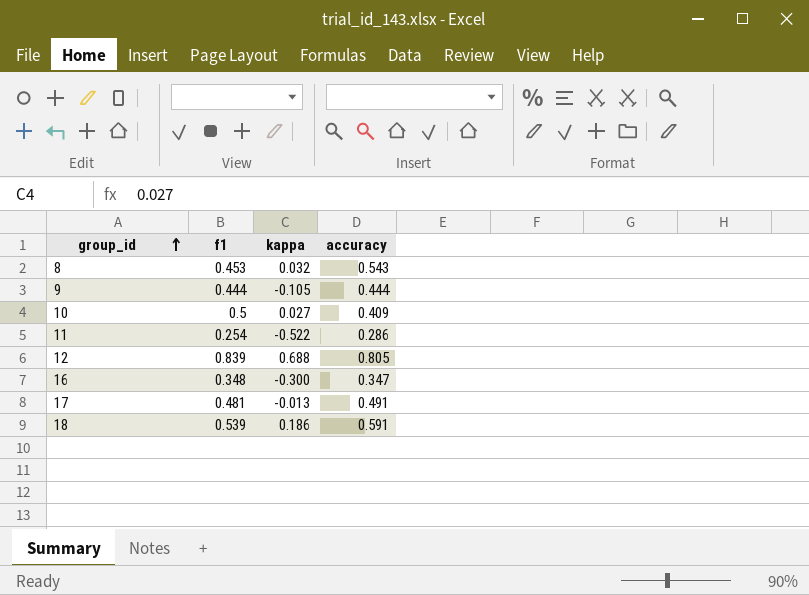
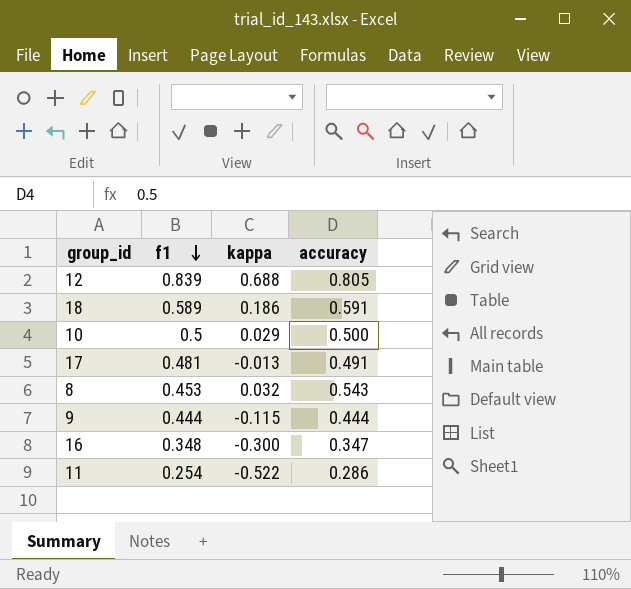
row order: group_id ascending -> f1 descending
18 | f1: 0.539 -> 0.589
10 | kappa: 0.027 -> 0.029
10 | accuracy: 0.409 -> 0.500
9 | kappa: -0.105 -> -0.115

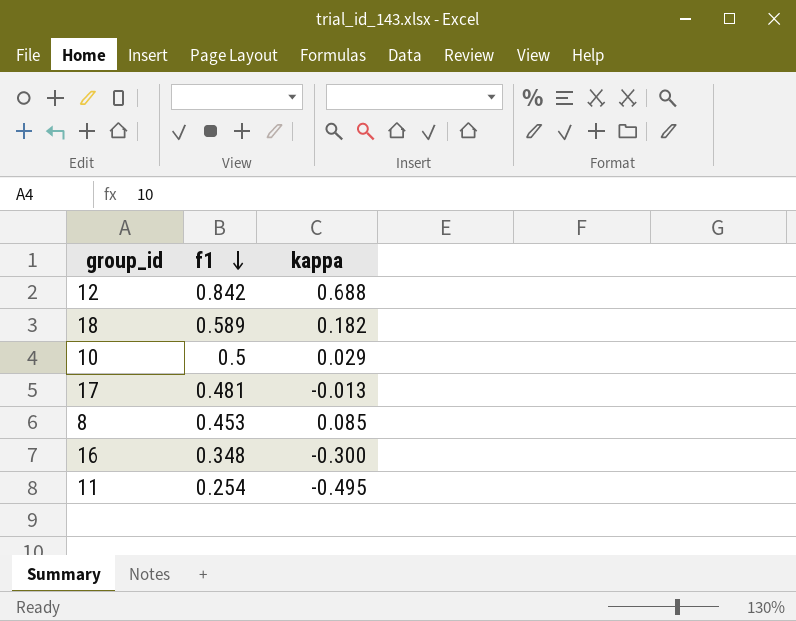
column accuracy | position: 4 -> none
row 9: 0.444 | -0.115 | 0.444 -> none
12 | f1: 0.839 -> 0.842
18 | kappa: 0.186 -> 0.182
8 | kappa: 0.032 -> 0.085
11 | kappa: -0.522 -> -0.495

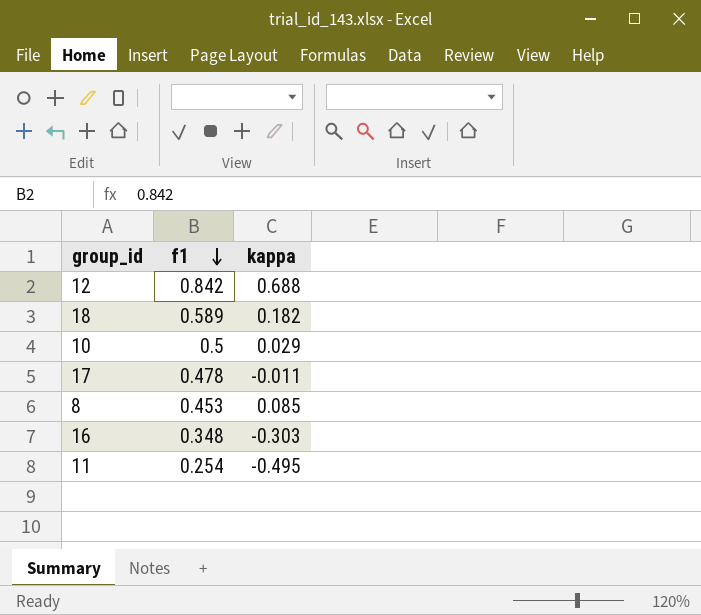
17 | f1: 0.481 -> 0.478
17 | kappa: -0.013 -> -0.011
16 | kappa: -0.300 -> -0.303

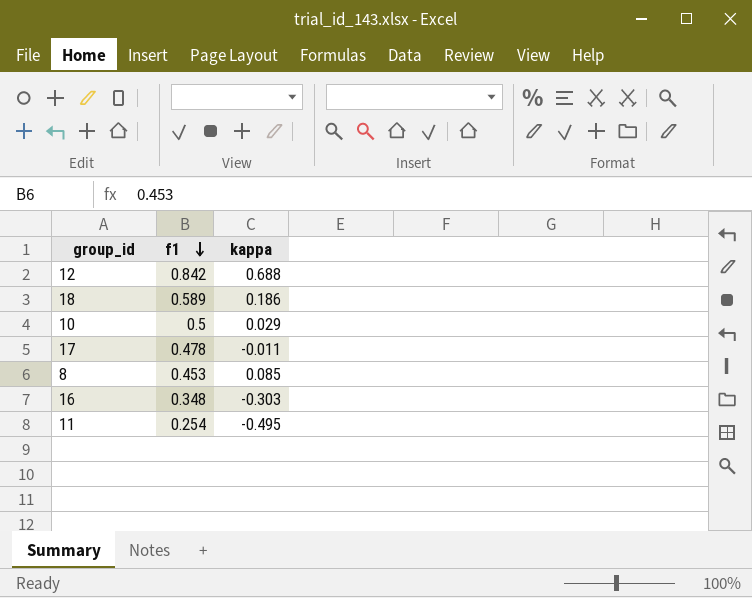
18 | kappa: 0.182 -> 0.186

